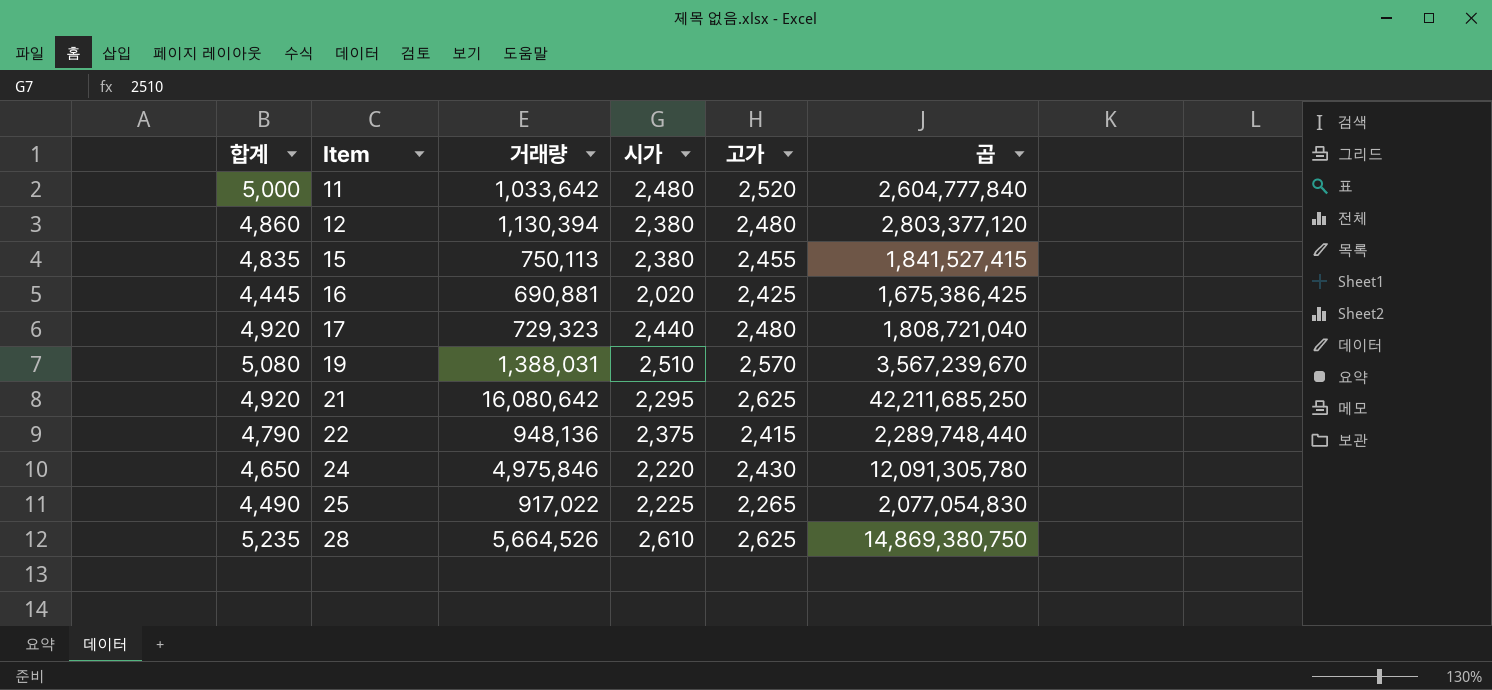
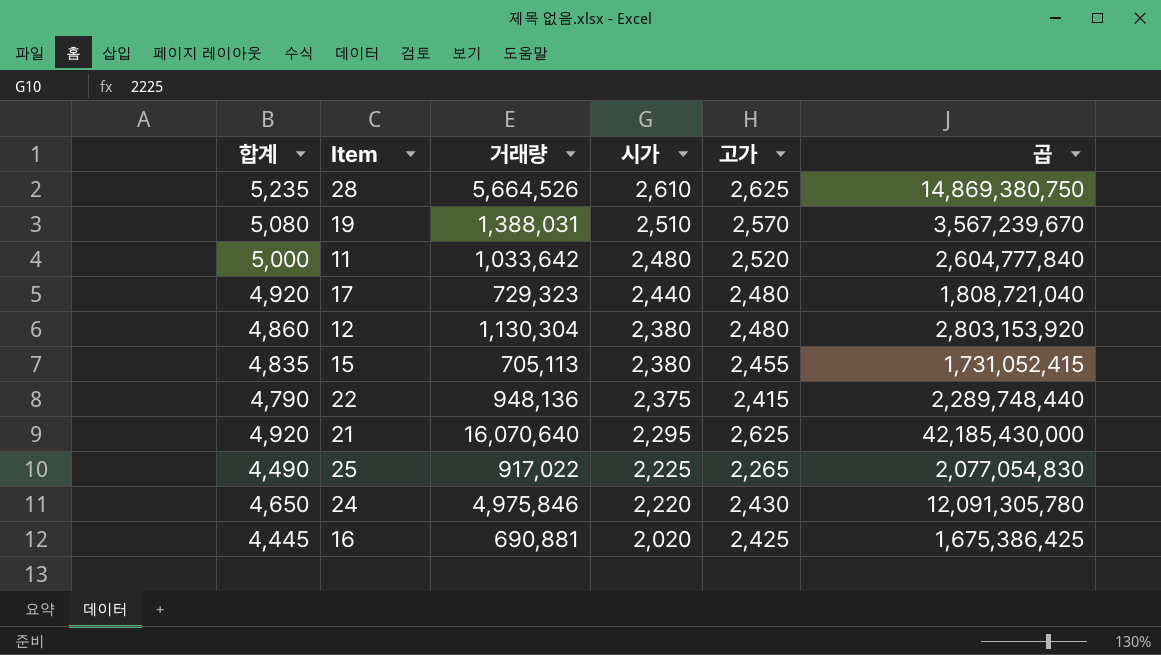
row order: Item ascending -> 시가 descending
12 | 거래량: 1,130,394 -> 1,130,304
12 | 곱: 2,803,377,120 -> 2,803,153,920
15 | 거래량: 750,113 -> 705,113
15 | 곱: 1,841,527,415 -> 1,731,052,415
21 | 거래량: 16,080,642 -> 16,070,640
21 | 곱: 42,211,685,250 -> 42,185,430,000

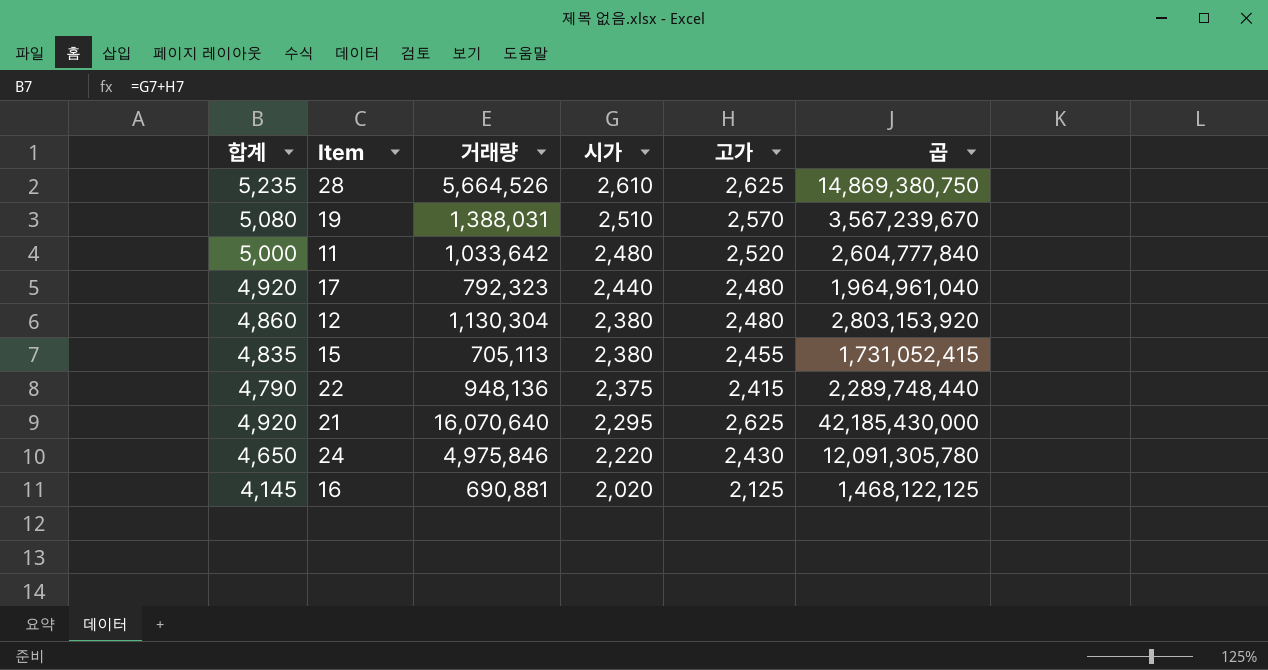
row 25: 4,490 | 917,022 | 2,225 | 2,265 | 2,077,054,830 -> none
17 | 거래량: 729,323 -> 792,323
17 | 곱: 1,808,721,040 -> 1,964,961,040
16 | 합계: 4,445 -> 4,145
16 | 고가: 2,425 -> 2,125
16 | 곱: 1,675,386,425 -> 1,468,122,125

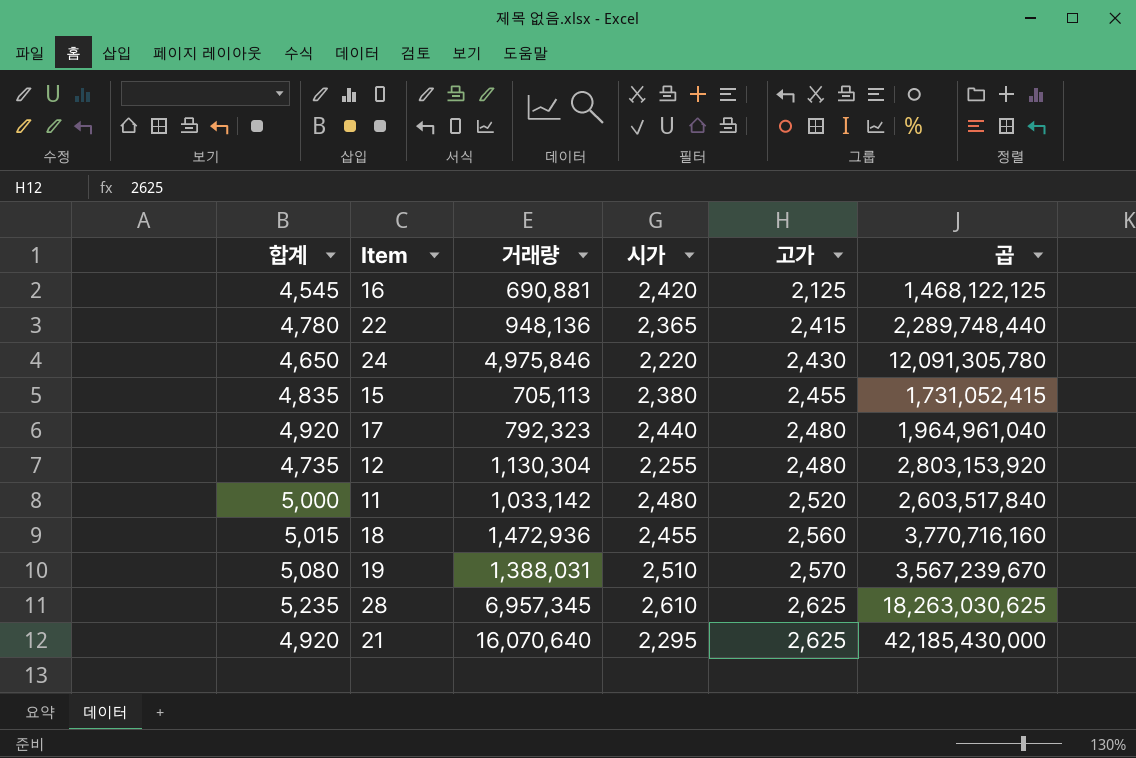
row order: 시가 descending -> 고가 ascending
16 | 합계: 4,145 -> 4,545
16 | 시가: 2,020 -> 2,420
22 | 합계: 4,790 -> 4,780
22 | 시가: 2,375 -> 2,365
12 | 합계: 4,860 -> 4,735
12 | 시가: 2,380 -> 2,255
11 | 거래량: 1,033,642 -> 1,033,142
11 | 곱: 2,604,777,840 -> 2,603,517,840
row 18: none -> 5,015 | 1,472,936 | 2,455 | 2,560 | 3,770,716,160
28 | 거래량: 5,664,526 -> 6,957,345
28 | 곱: 14,869,380,750 -> 18,263,030,625

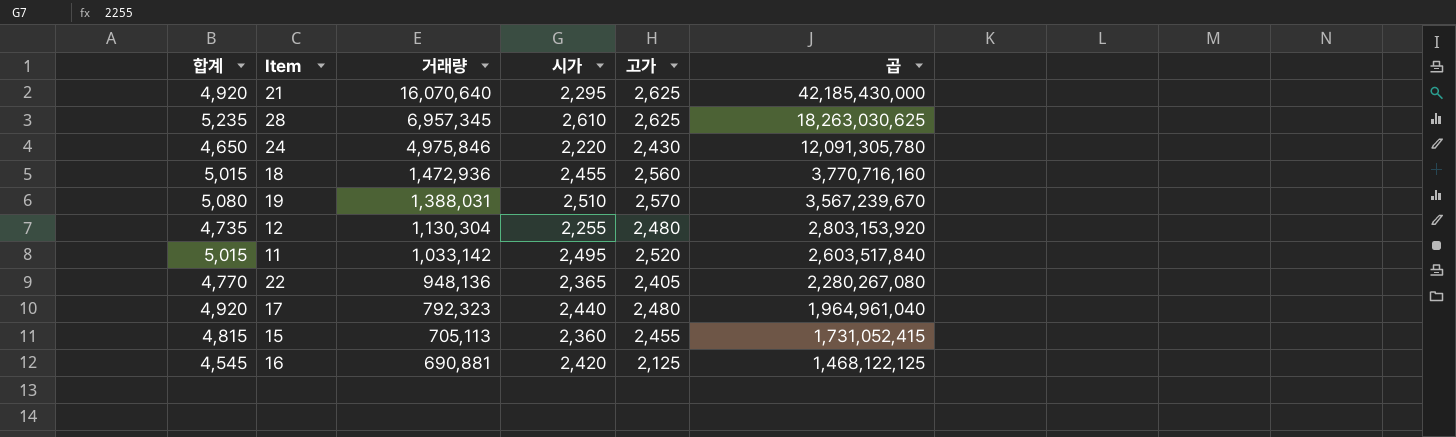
row order: 고가 ascending -> 거래량 descending
11 | 합계: 5,000 -> 5,015
11 | 시가: 2,480 -> 2,495
22 | 합계: 4,780 -> 4,770
22 | 고가: 2,415 -> 2,405
22 | 곱: 2,289,748,440 -> 2,280,267,080
15 | 합계: 4,835 -> 4,815
15 | 시가: 2,380 -> 2,360

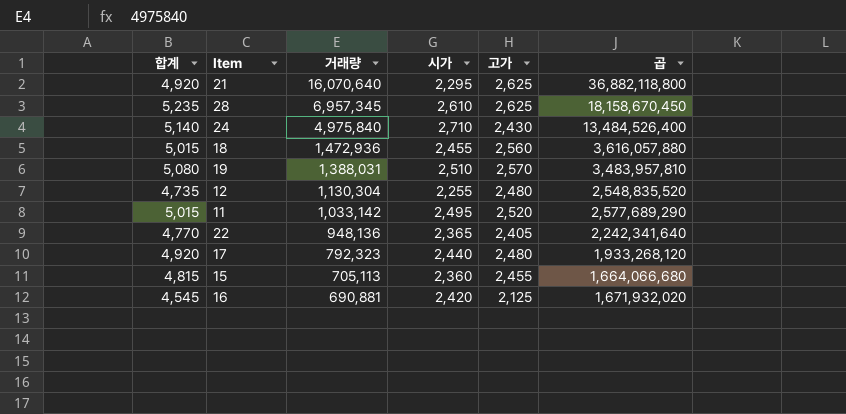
column 곱 | formula: [거래량] * [고가] -> [거래량] * [시가]
24 | 합계: 4,650 -> 5,140
24 | 거래량: 4,975,846 -> 4,975,840
24 | 시가: 2,220 -> 2,710

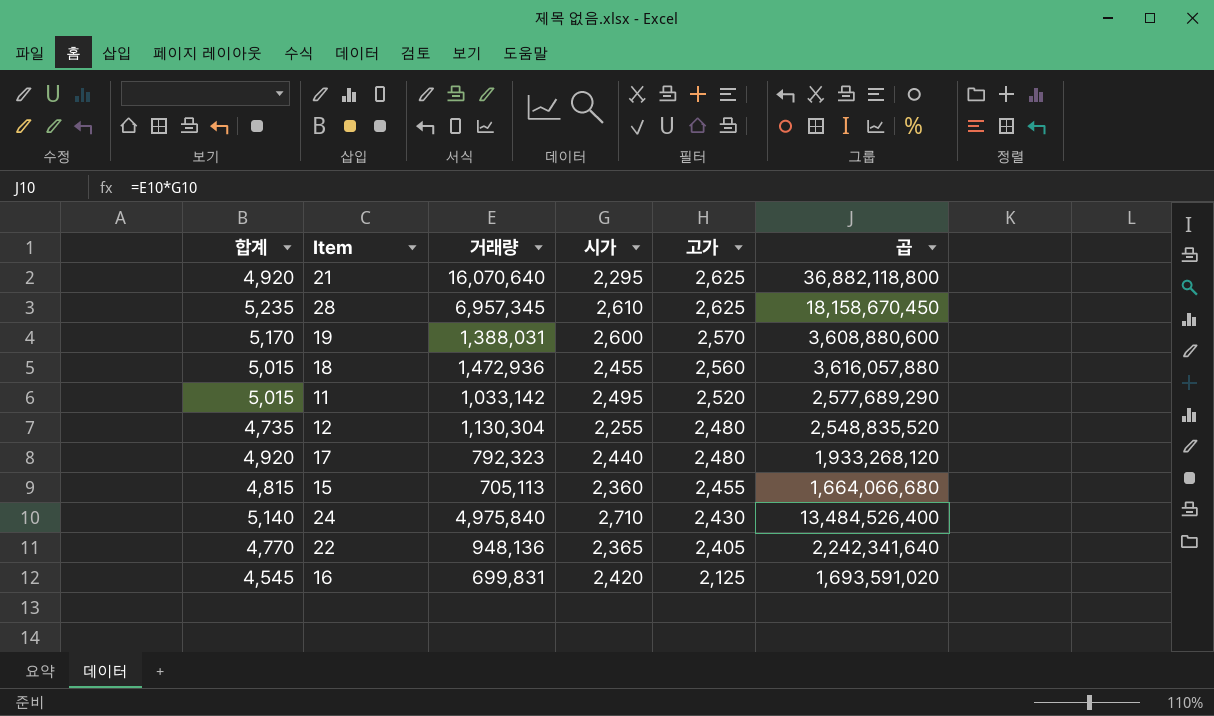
row order: 거래량 descending -> 고가 descending
19 | 합계: 5,080 -> 5,170
19 | 시가: 2,510 -> 2,600
19 | 곱: 3,483,957,810 -> 3,608,880,600
16 | 거래량: 690,881 -> 699,831
16 | 곱: 1,671,932,020 -> 1,693,591,020

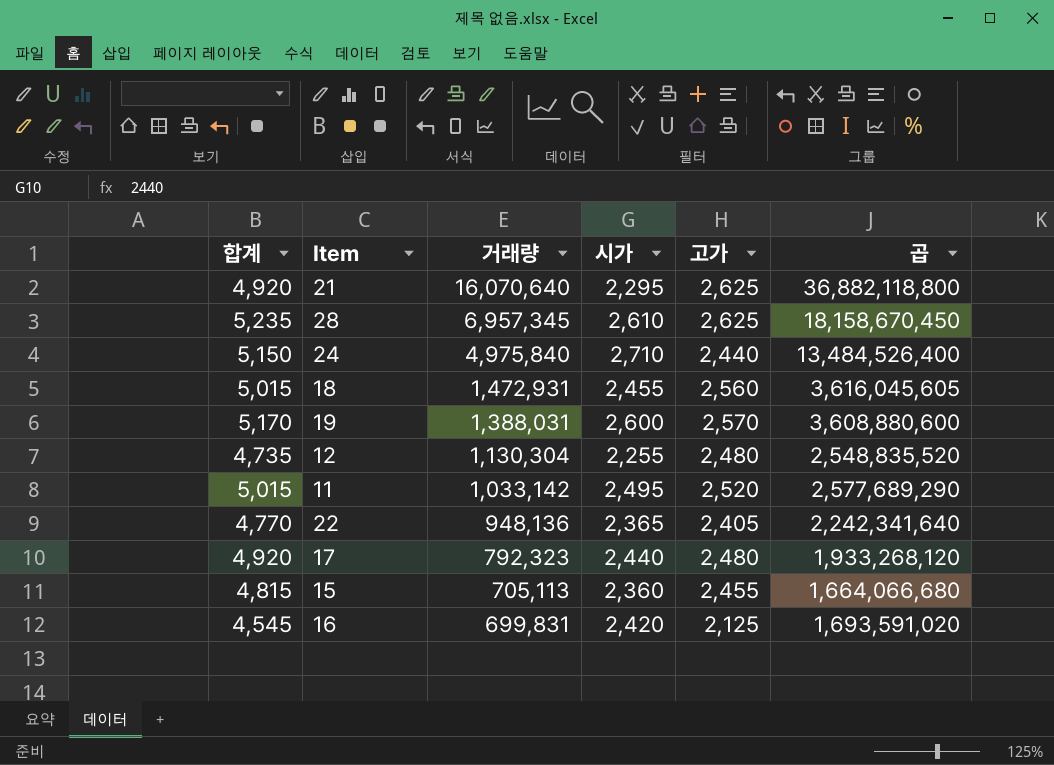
row order: 고가 descending -> 거래량 descending
24 | 합계: 5,140 -> 5,150
24 | 고가: 2,430 -> 2,440
18 | 거래량: 1,472,936 -> 1,472,931
18 | 곱: 3,616,057,880 -> 3,616,045,605

